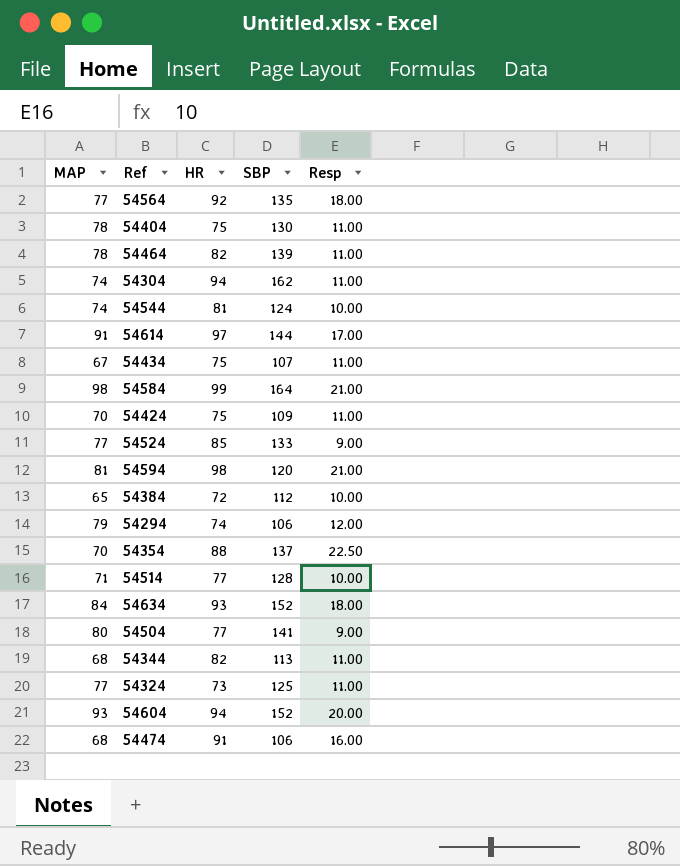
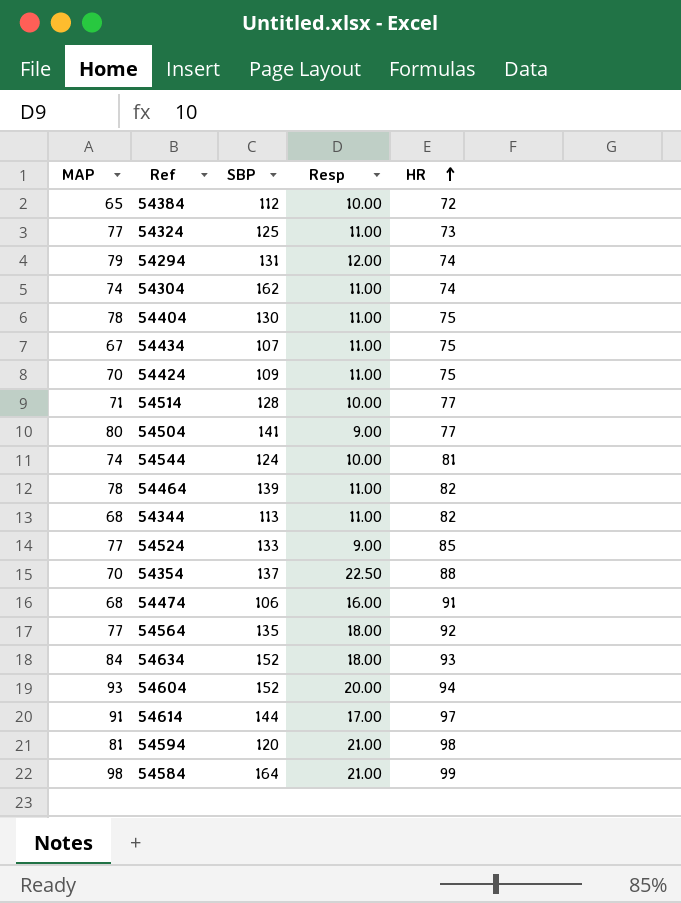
row order: none -> HR ascending
column HR | position: 3 -> 5
54294 | SBP: 106 -> 131
54304 | HR: 94 -> 74

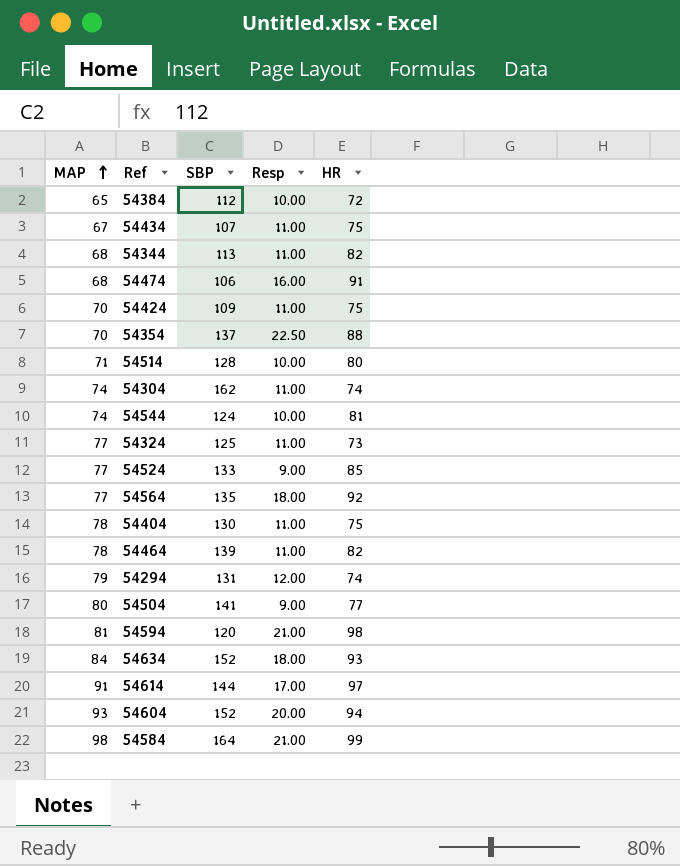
row order: HR ascending -> MAP ascending
54514 | HR: 77 -> 80

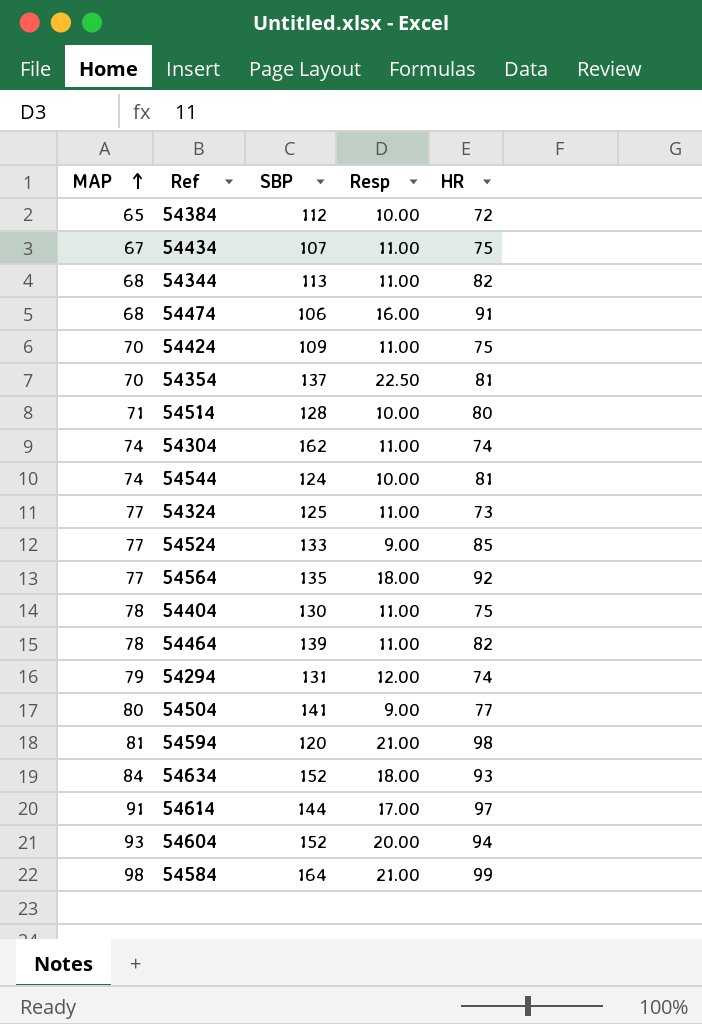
54354 | HR: 88 -> 81

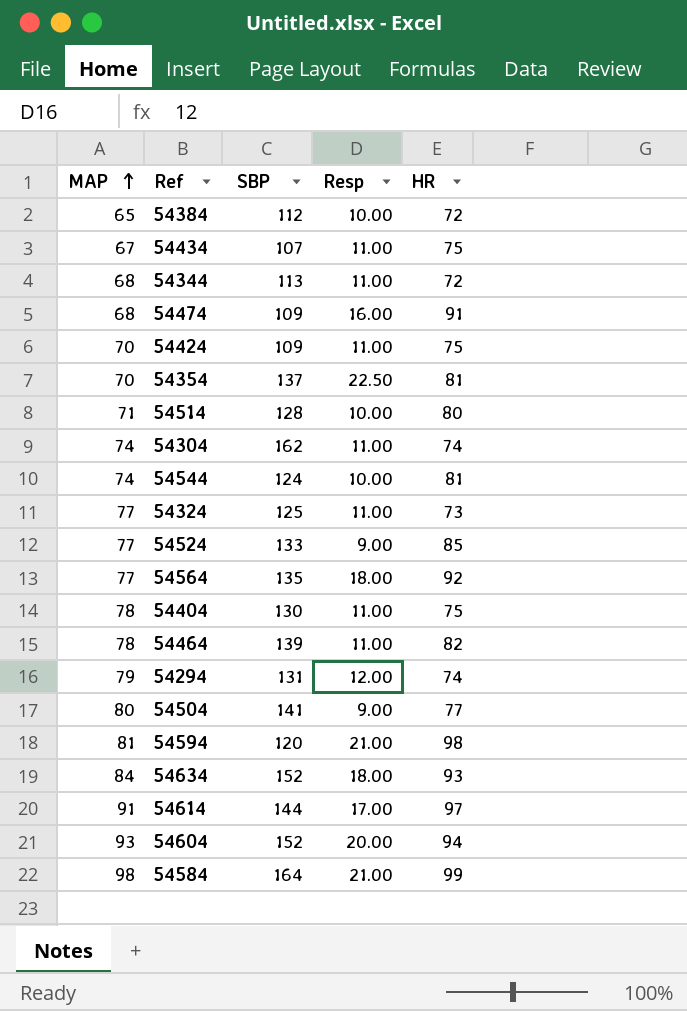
54344 | HR: 82 -> 72
54474 | SBP: 106 -> 109

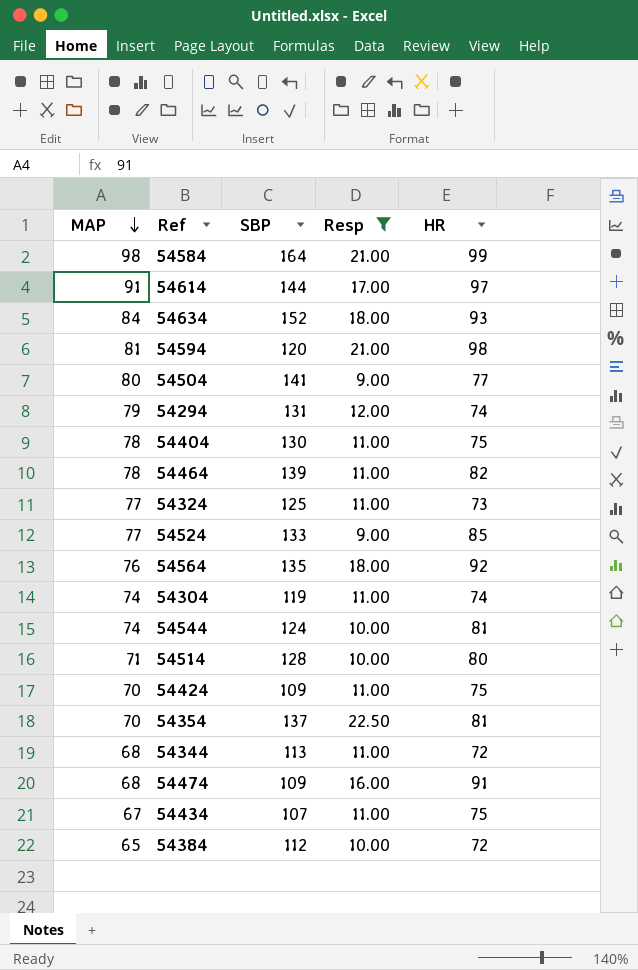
filter: none -> Resp != 20.00
row order: MAP ascending -> MAP descending
54564 | MAP: 77 -> 76
54304 | SBP: 162 -> 119

